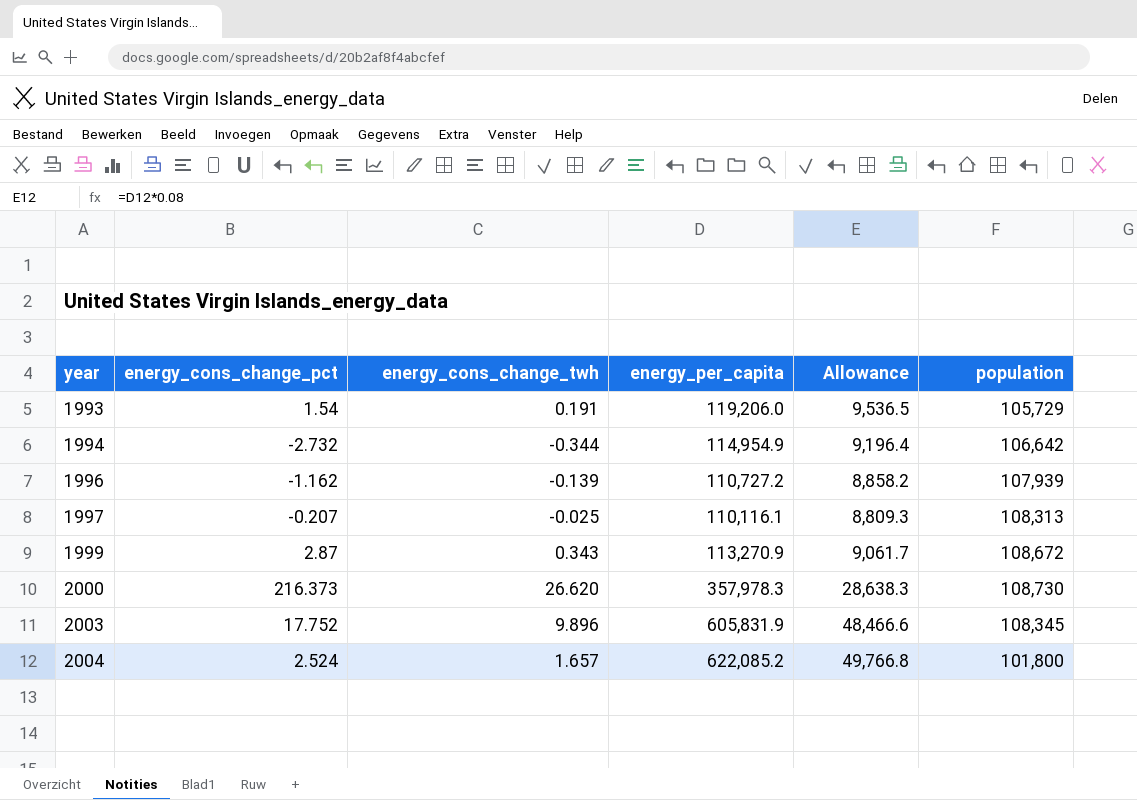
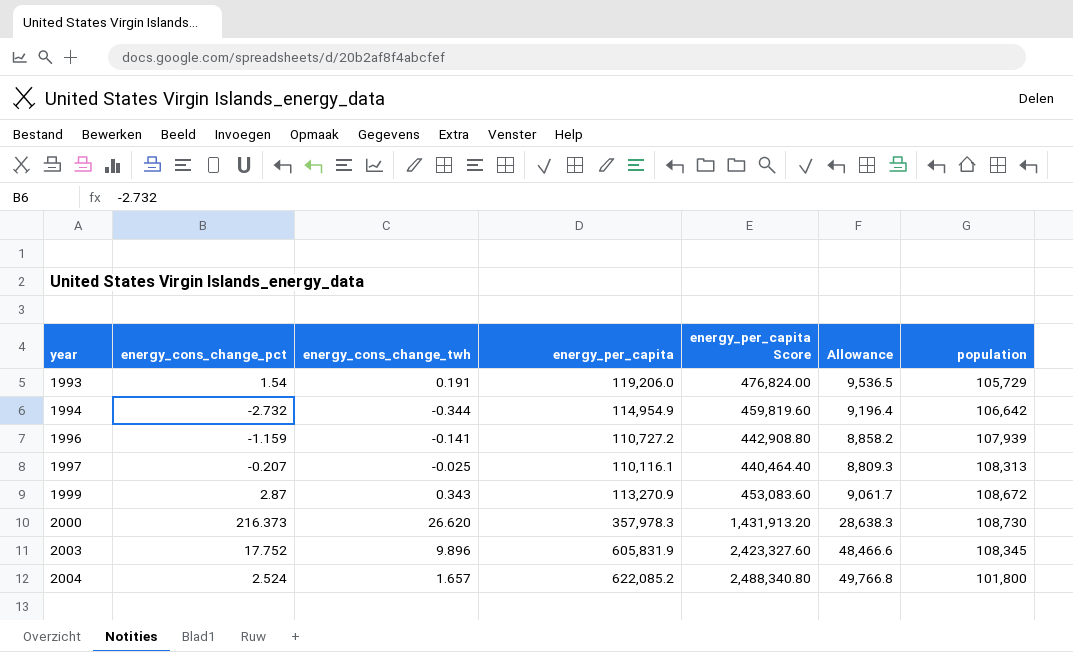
column energy_per_capita Score | formula: none -> [energy_per_capita] * 4
1996 | energy_cons_change_pct: -1.162 -> -1.159
1996 | energy_cons_change_twh: -0.139 -> -0.141

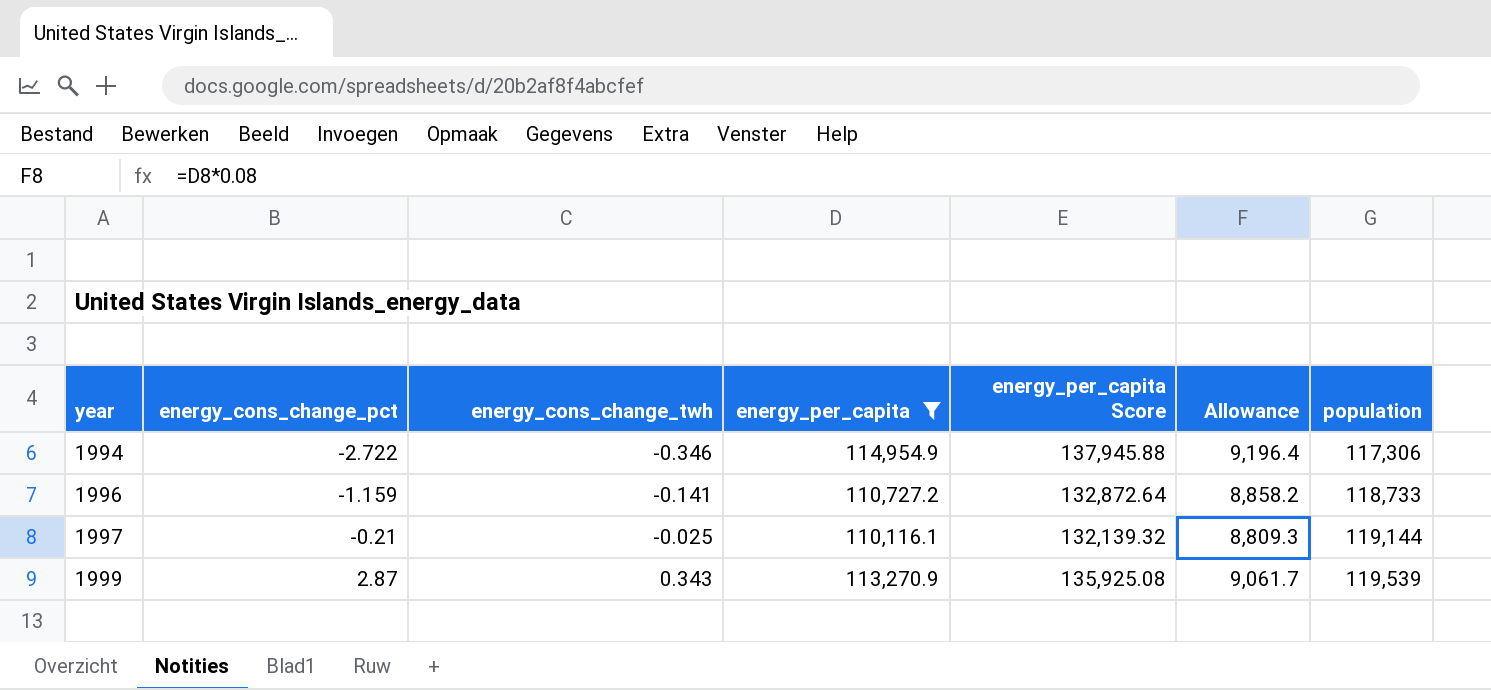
filter: none -> energy_per_capita <= 114,954.9
column energy_per_capita Score | formula: [energy_per_capita] * 4 -> [energy_per_capita] * 1.2
1994 | energy_cons_change_pct: -2.732 -> -2.722
1994 | energy_cons_change_twh: -0.344 -> -0.346
1994 | population: 106,642 -> 117,306
1996 | population: 107,939 -> 118,733
1997 | energy_cons_change_pct: -0.207 -> -0.21
1997 | population: 108,313 -> 119,144
1999 | population: 108,672 -> 119,539

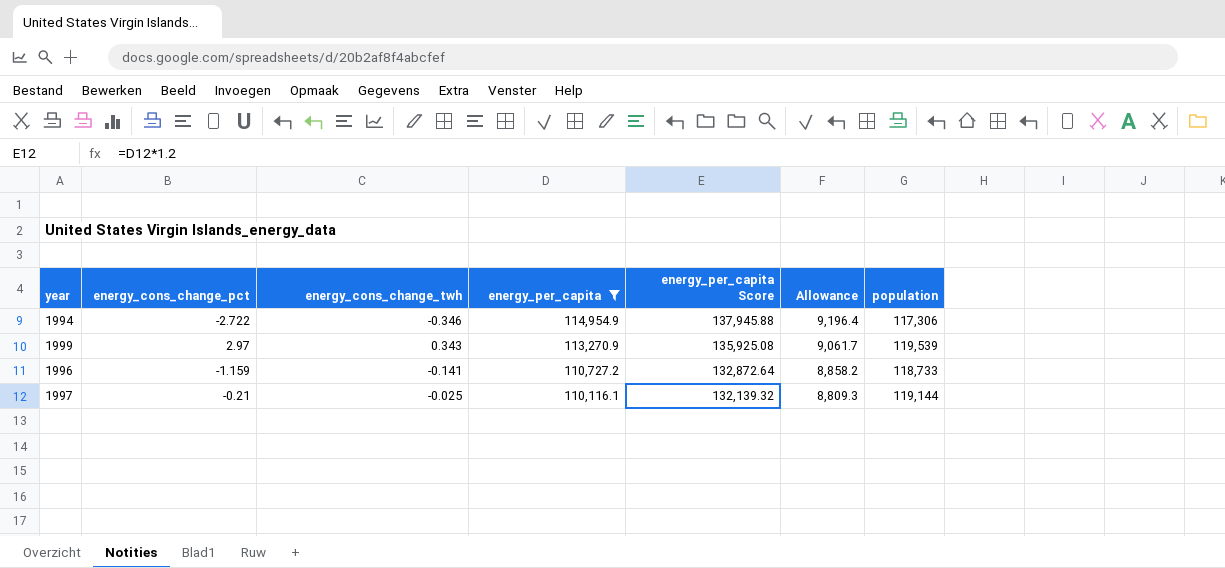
row order: year ascending -> energy_per_capita descending
1999 | energy_cons_change_pct: 2.87 -> 2.97

